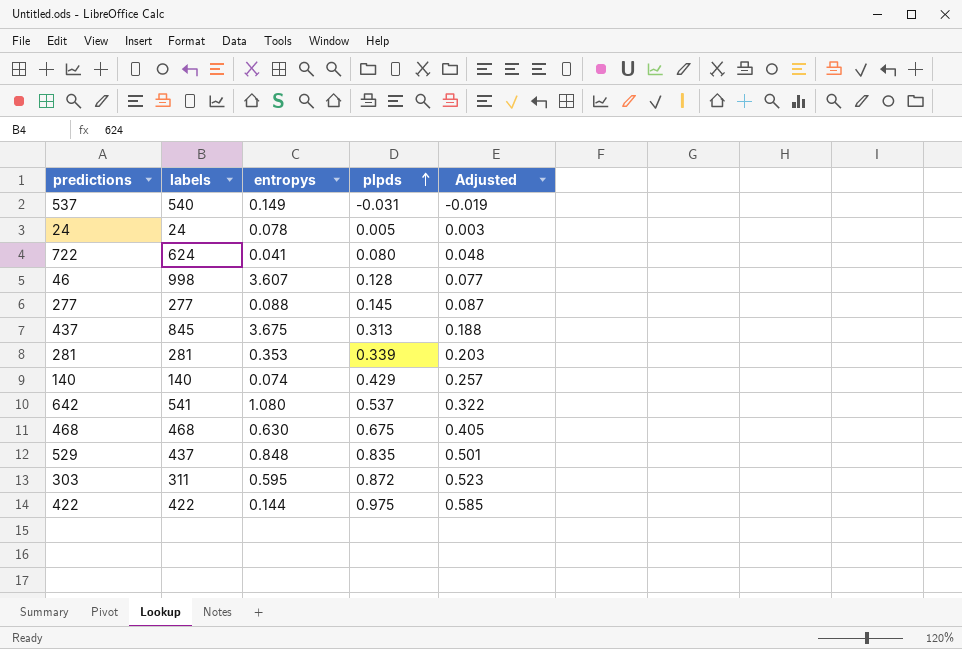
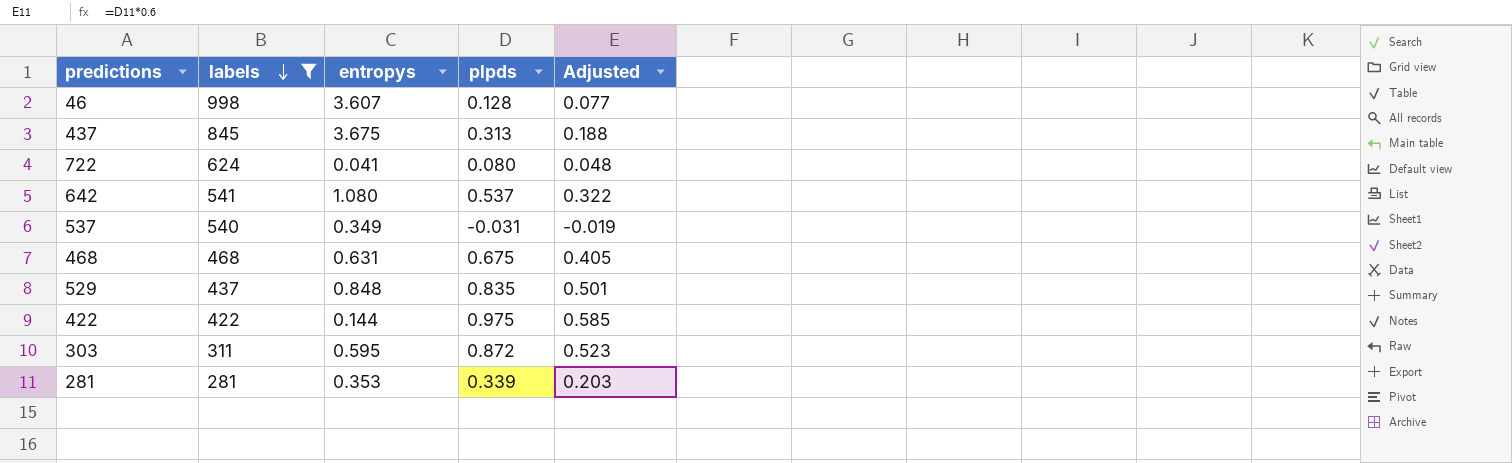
filter: none -> labels >= 281
row order: plpds ascending -> labels descending
537 | entropys: 0.149 -> 0.349
468 | entropys: 0.630 -> 0.631

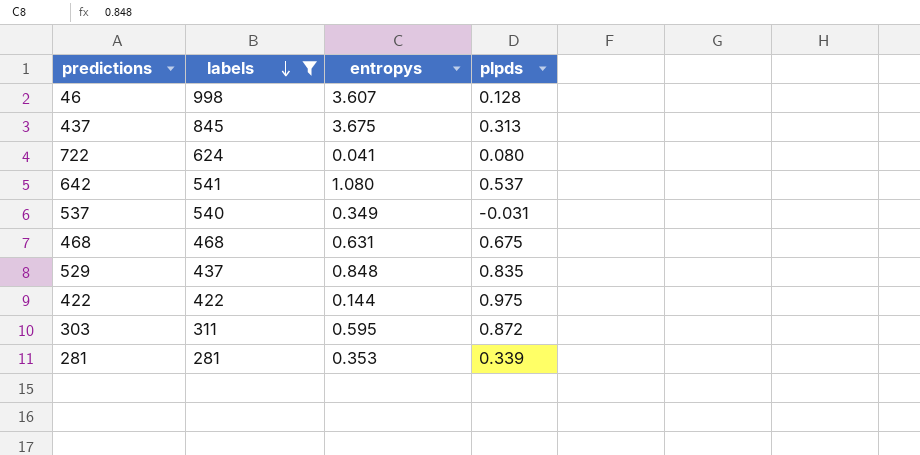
column Adjusted | formula: [plpds] * 0.6 -> none

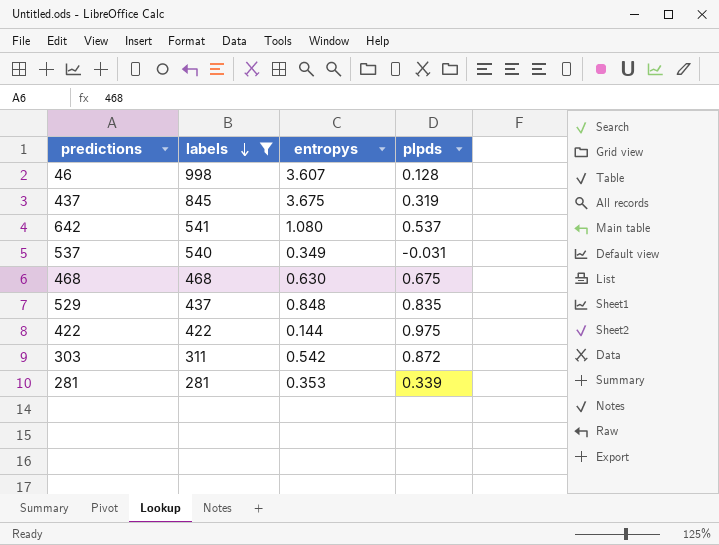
row 722: 624 | 0.041 | 0.080 -> none
437 | plpds: 0.313 -> 0.319
468 | entropys: 0.631 -> 0.630
303 | entropys: 0.595 -> 0.542

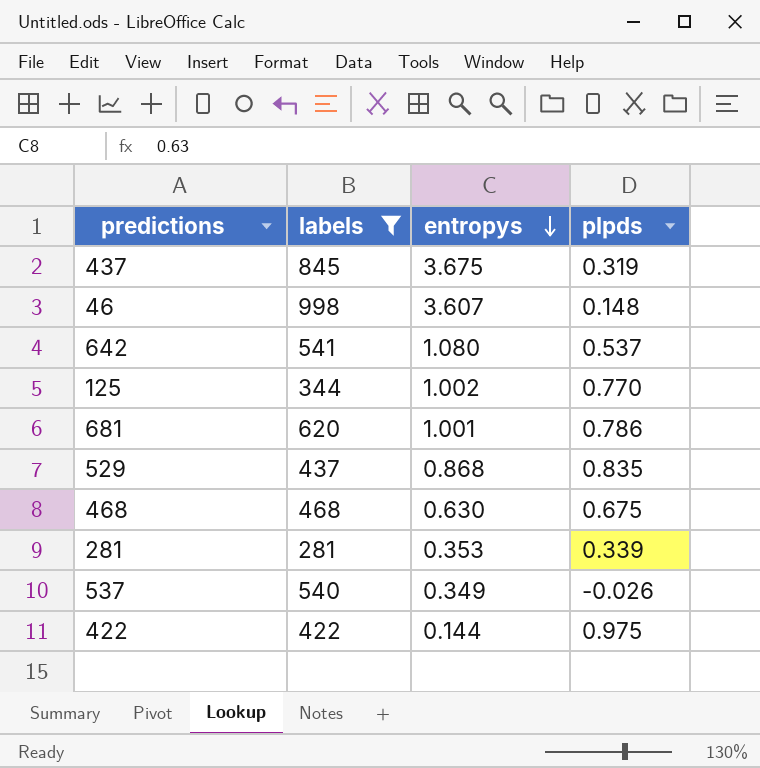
row order: labels descending -> entropys descending
row 303: 311 | 0.542 | 0.872 -> none
46 | plpds: 0.128 -> 0.148
row 125: none -> 344 | 1.002 | 0.770
row 681: none -> 620 | 1.001 | 0.786
529 | entropys: 0.848 -> 0.868
537 | plpds: -0.031 -> -0.026

